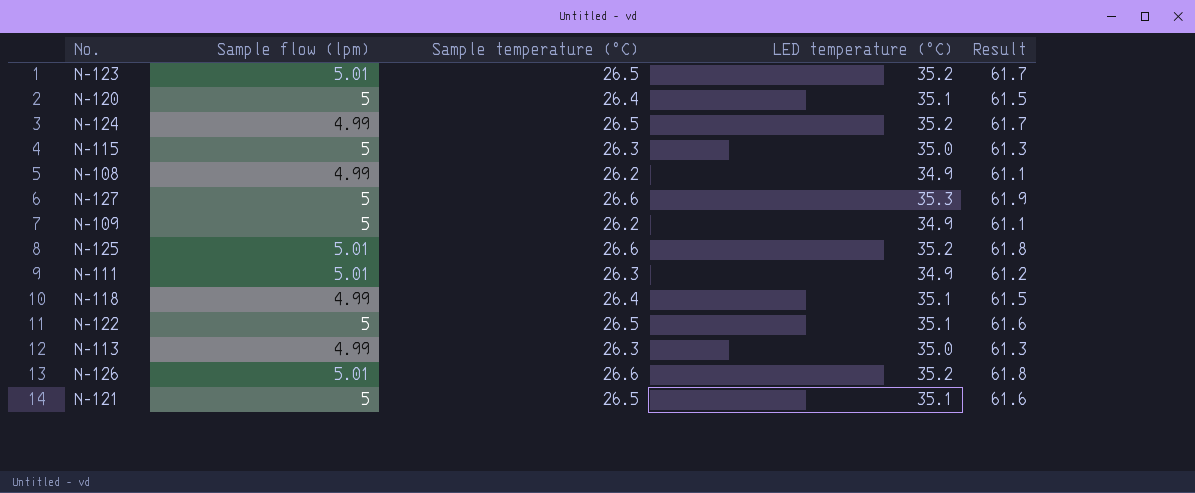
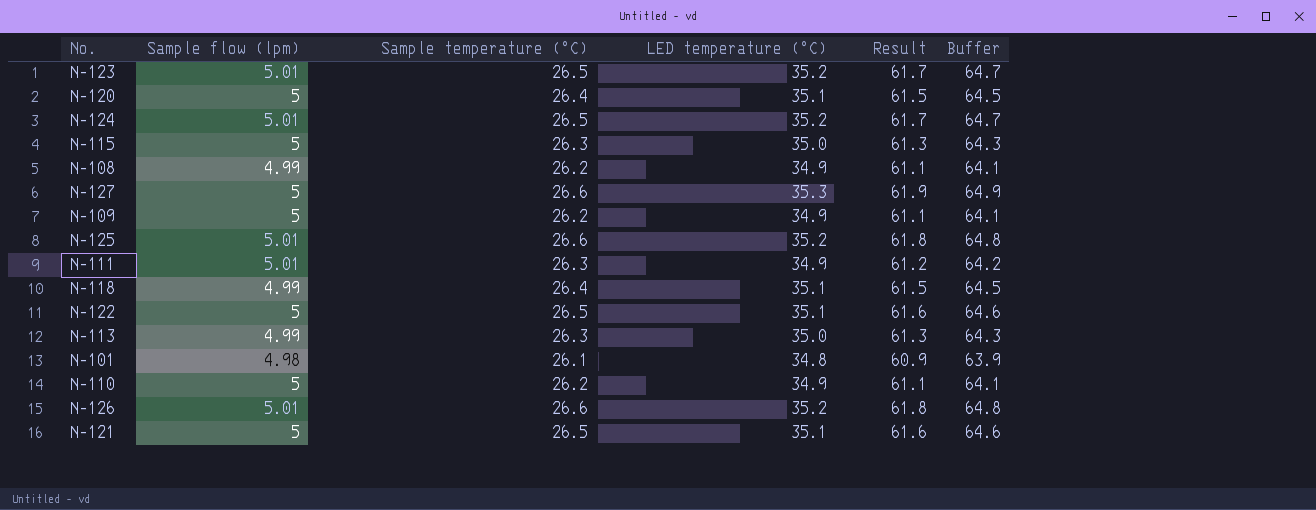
column Buffer | formula: none -> [Result] + 3
N-124 | Sample flow (lpm): 4.99 -> 5.01
row N-101: none -> 4.98 | 26.1 | 34.8 | 60.9 | 63.9
row N-110: none -> 5 | 26.2 | 34.9 | 61.1 | 64.1

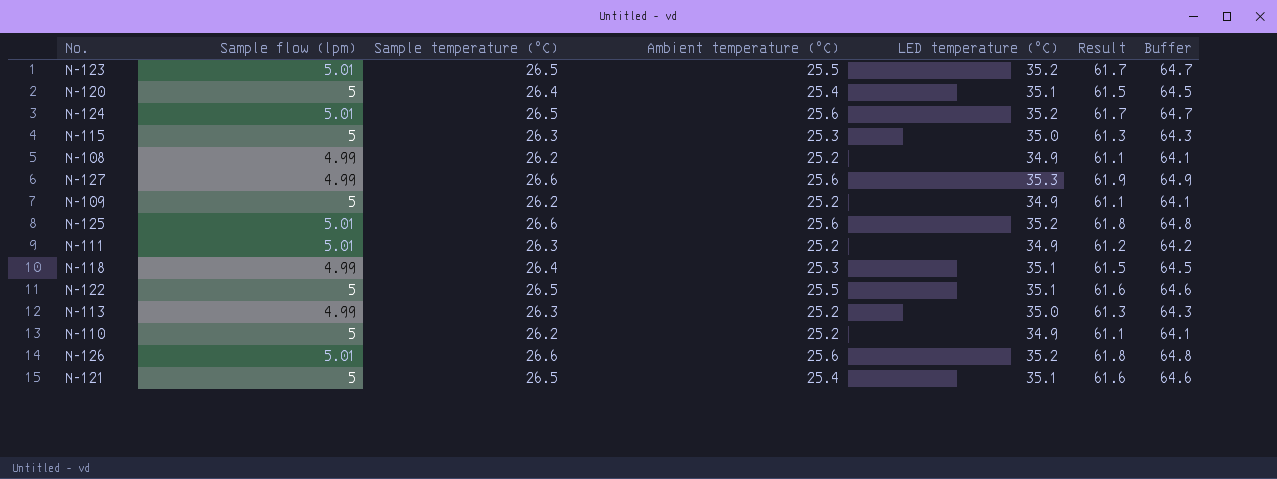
column Ambient temperature (°C) | position: none -> 4
row N-101: 4.98 | 26.1 | 34.8 | 60.9 | 63.9 -> none
N-127 | Sample flow (lpm): 5 -> 4.99

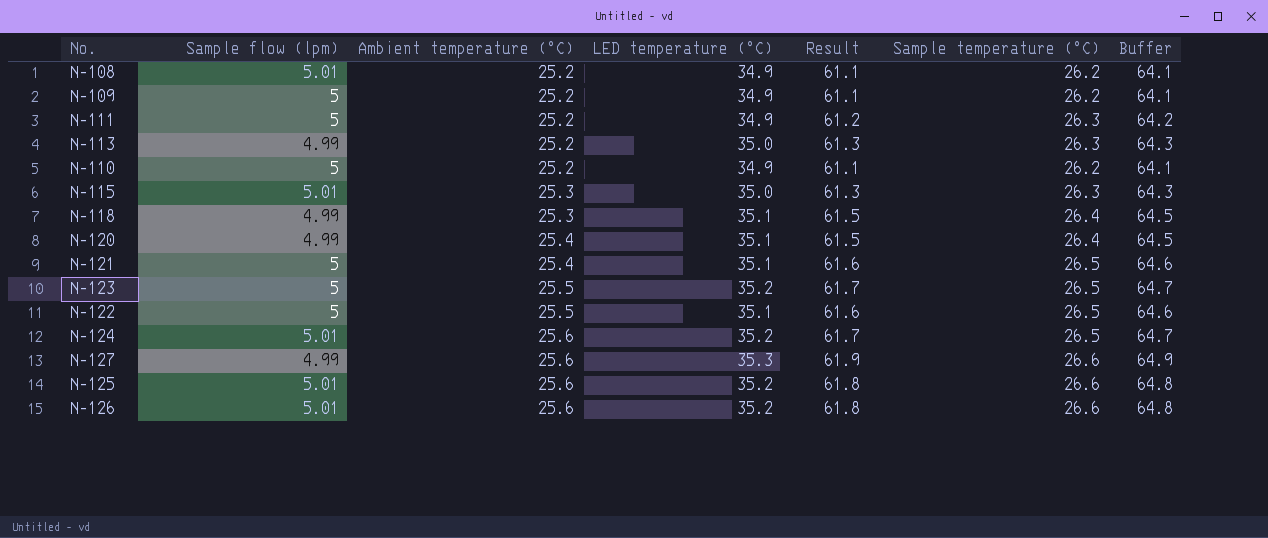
row order: none -> Ambient temperature (°C) ascending
column Sample temperature (°C) | position: 3 -> 6
N-108 | Sample flow (lpm): 4.99 -> 5.01
N-111 | Sample flow (lpm): 5.01 -> 5
N-115 | Sample flow (lpm): 5 -> 5.01
N-120 | Sample flow (lpm): 5 -> 4.99
N-123 | Sample flow (lpm): 5.01 -> 5

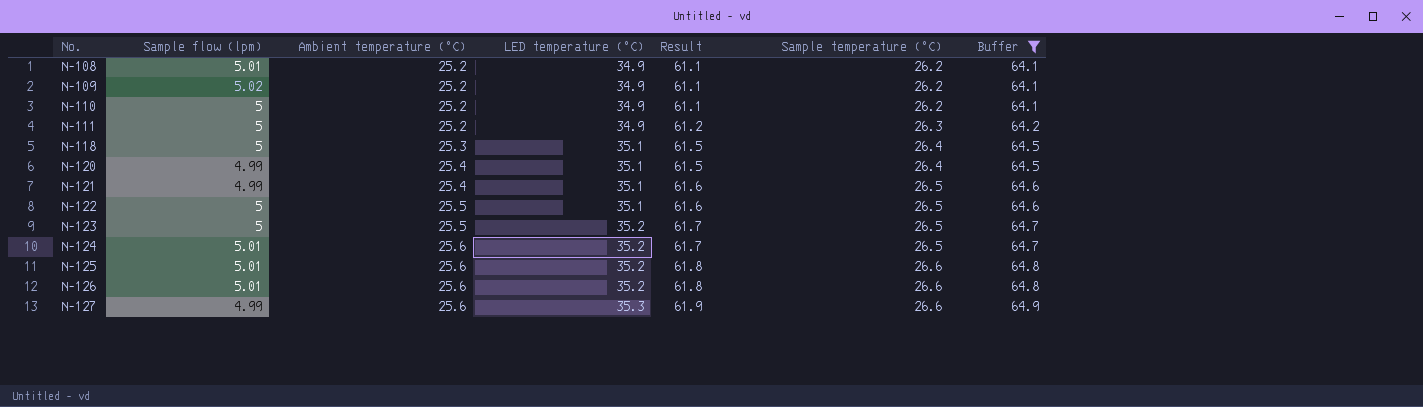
filter: none -> Buffer != 64.3
row order: Ambient temperature (°C) ascending -> No. ascending
N-109 | Sample flow (lpm): 5 -> 5.02
N-118 | Sample flow (lpm): 4.99 -> 5
N-121 | Sample flow (lpm): 5 -> 4.99

